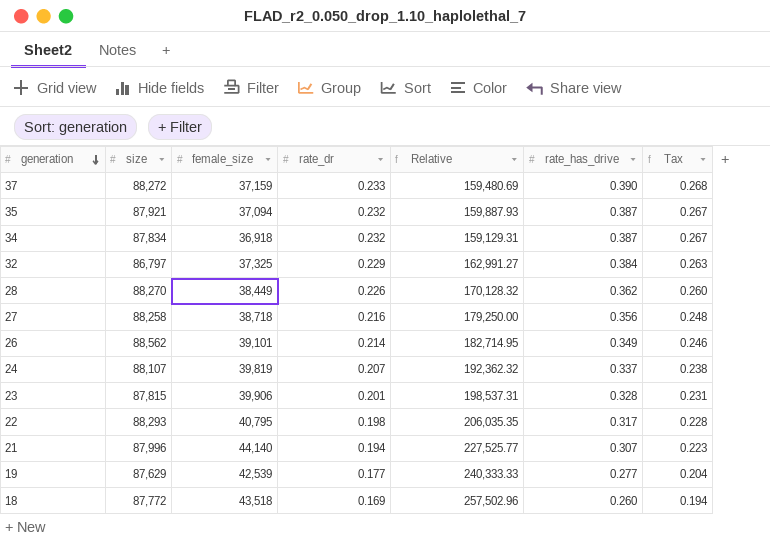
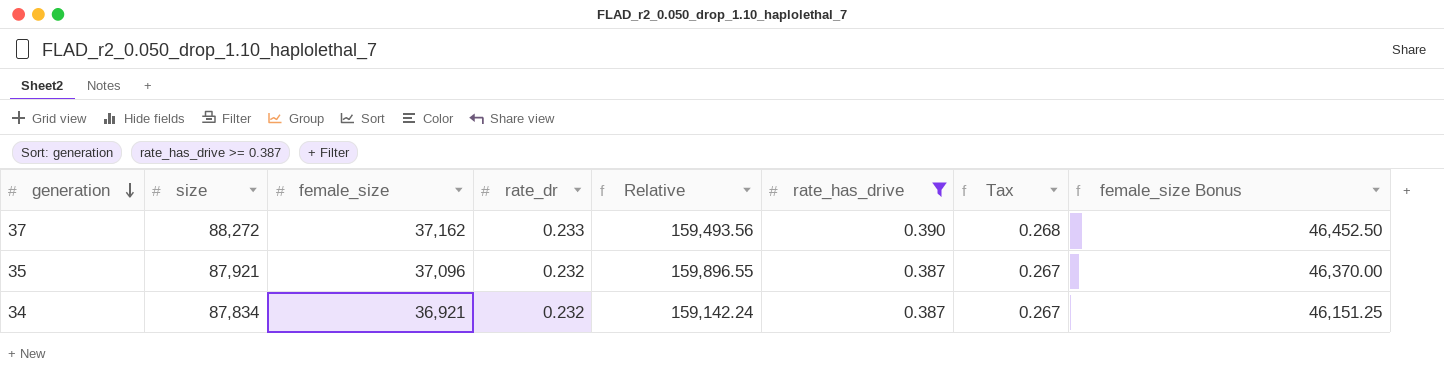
filter: none -> rate_has_drive >= 0.387
column female_size Bonus | formula: none -> [female_size] * 1.25
37 | female_size: 37,159 -> 37,162
37 | Relative: 159,480.69 -> 159,493.56
35 | female_size: 37,094 -> 37,096
35 | Relative: 159,887.93 -> 159,896.55
34 | female_size: 36,918 -> 36,921
34 | Relative: 159,129.31 -> 159,142.24

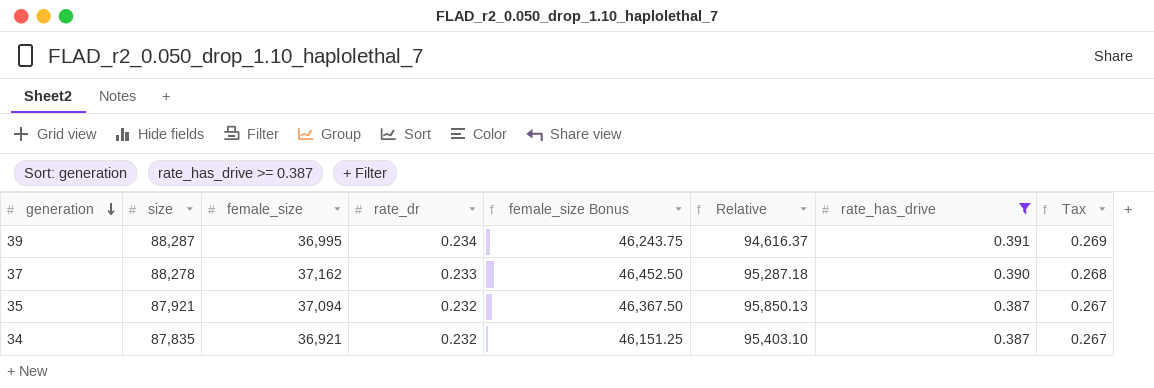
column female_size Bonus | position: 8 -> 5
column Relative | formula: [female_size] / [rate_dr] -> [female_size] / [rate_has_drive]
row 39: none -> 88,287 | 36,995 | 0.234 | 46,243.75 | 94,616.37 | 0.391 | 0.269
37 | size: 88,272 -> 88,278
35 | female_size: 37,096 -> 37,094
35 | female_size Bonus: 46,370.00 -> 46,367.50
34 | size: 87,834 -> 87,835

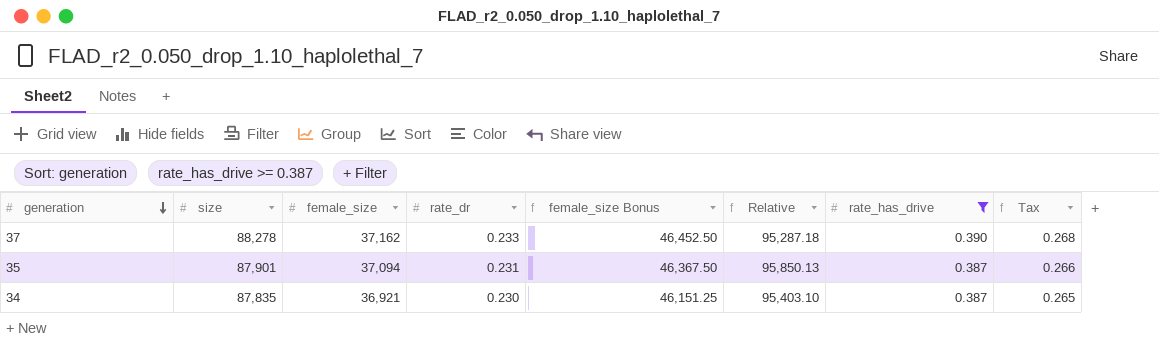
row 39: 88,287 | 36,995 | 0.234 | 46,243.75 | 94,616.37 | 0.391 | 0.269 -> none
35 | size: 87,921 -> 87,901
35 | rate_dr: 0.232 -> 0.231
35 | Tax: 0.267 -> 0.266
34 | rate_dr: 0.232 -> 0.230
34 | Tax: 0.267 -> 0.265

